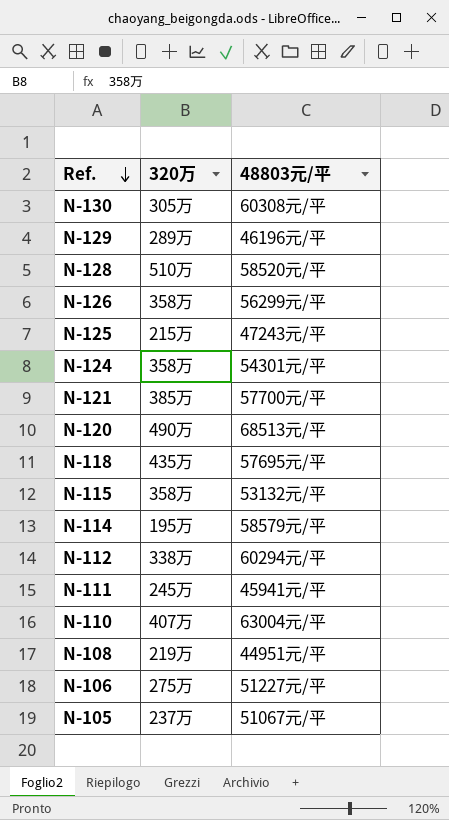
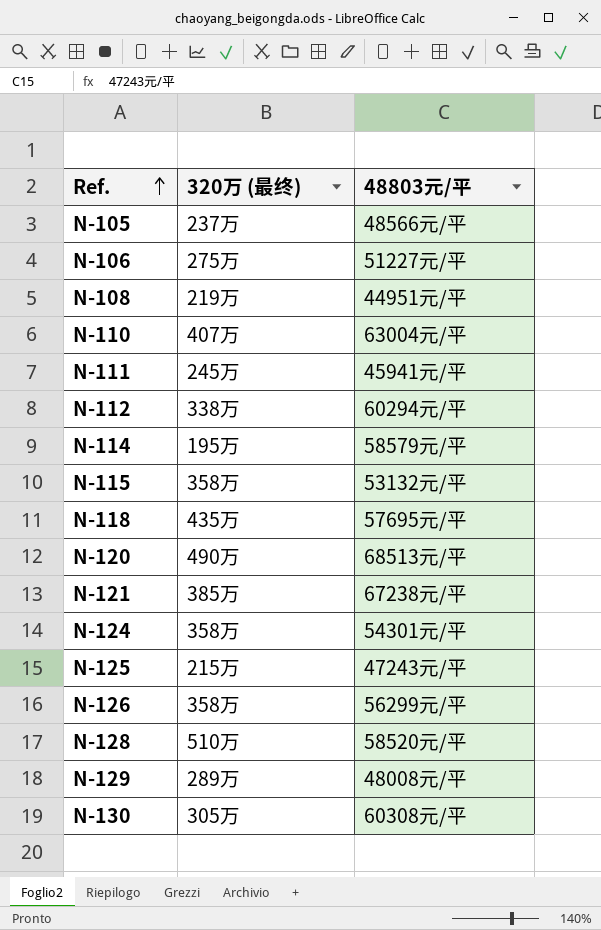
row order: Ref. descending -> Ref. ascending
column name: 320万 -> 320万 (最终)
N-105 | 48803元/平: 51067元/平 -> 48566元/平
N-121 | 48803元/平: 57700元/平 -> 67238元/平
N-129 | 48803元/平: 46196元/平 -> 48008元/平

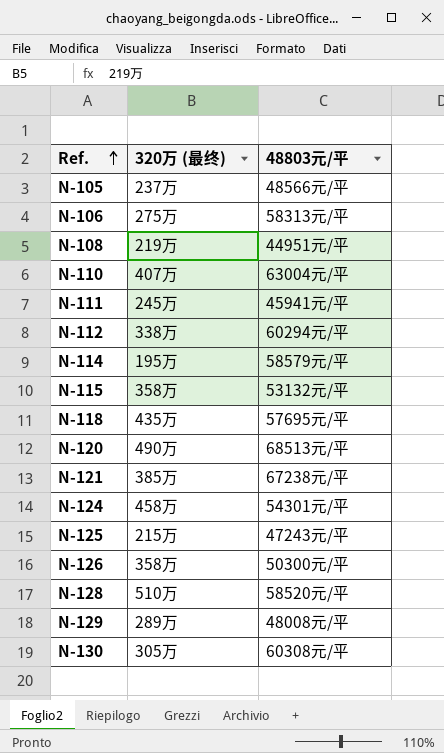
N-106 | 48803元/平: 51227元/平 -> 58313元/平
N-124 | 320万 (最终): 358万 -> 458万
N-126 | 48803元/平: 56299元/平 -> 50300元/平

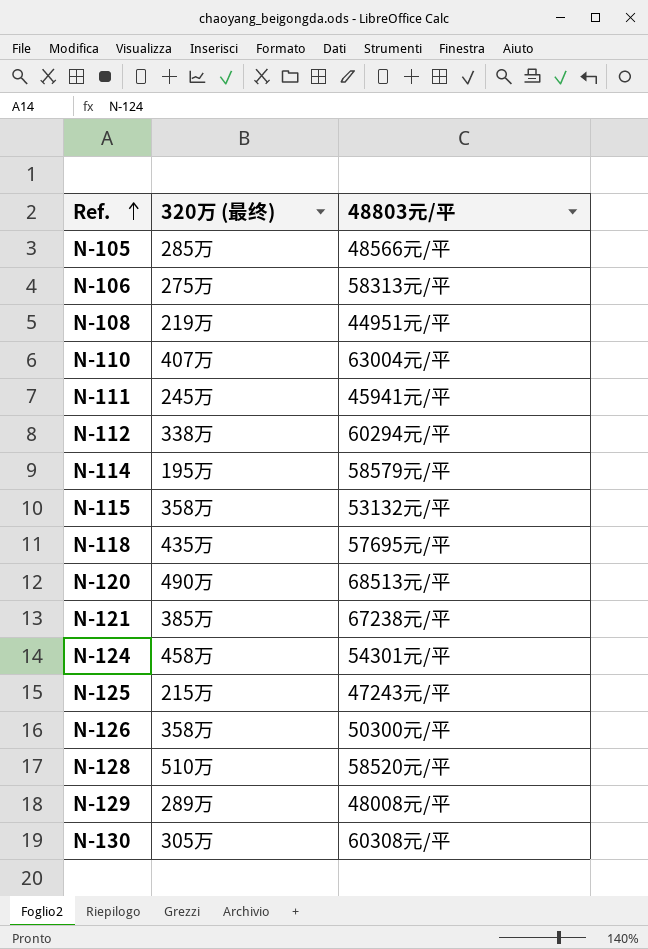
N-105 | 320万 (最终): 237万 -> 285万

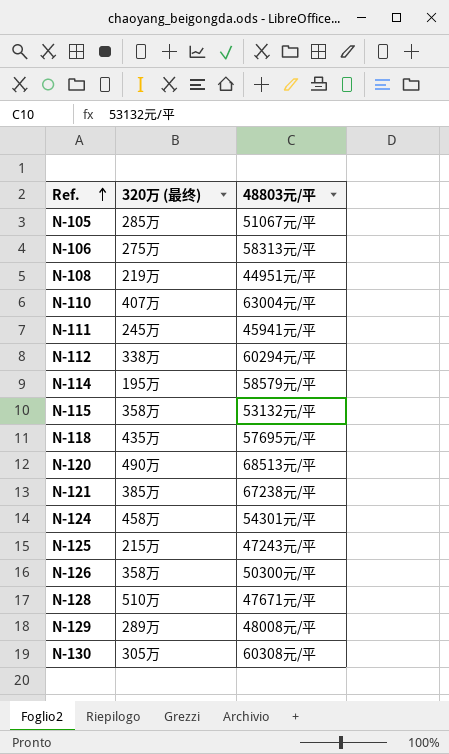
N-105 | 48803元/平: 48566元/平 -> 51067元/平
N-128 | 48803元/平: 58520元/平 -> 47671元/平

